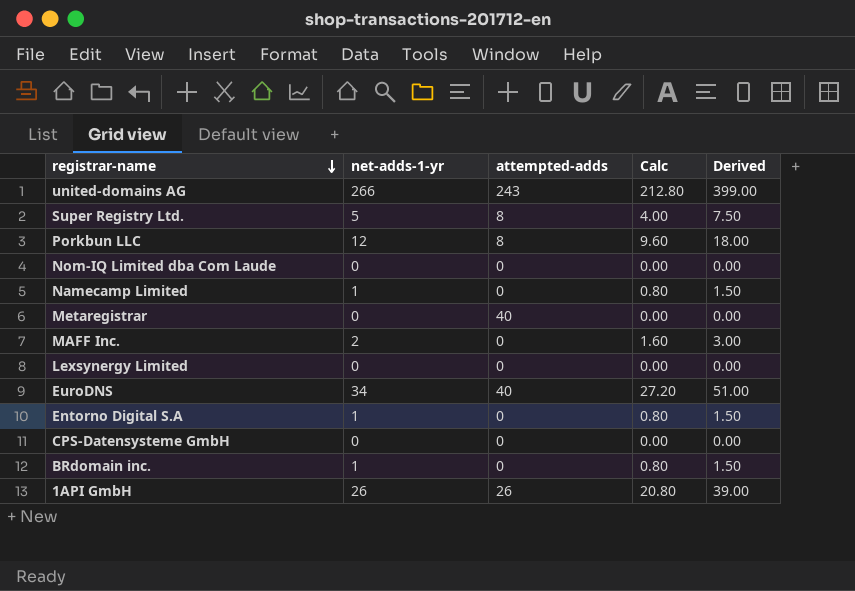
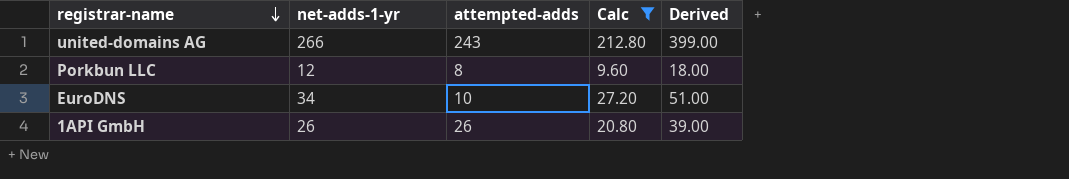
filter: none -> Calc >= 9.60
EuroDNS | attempted-adds: 40 -> 10

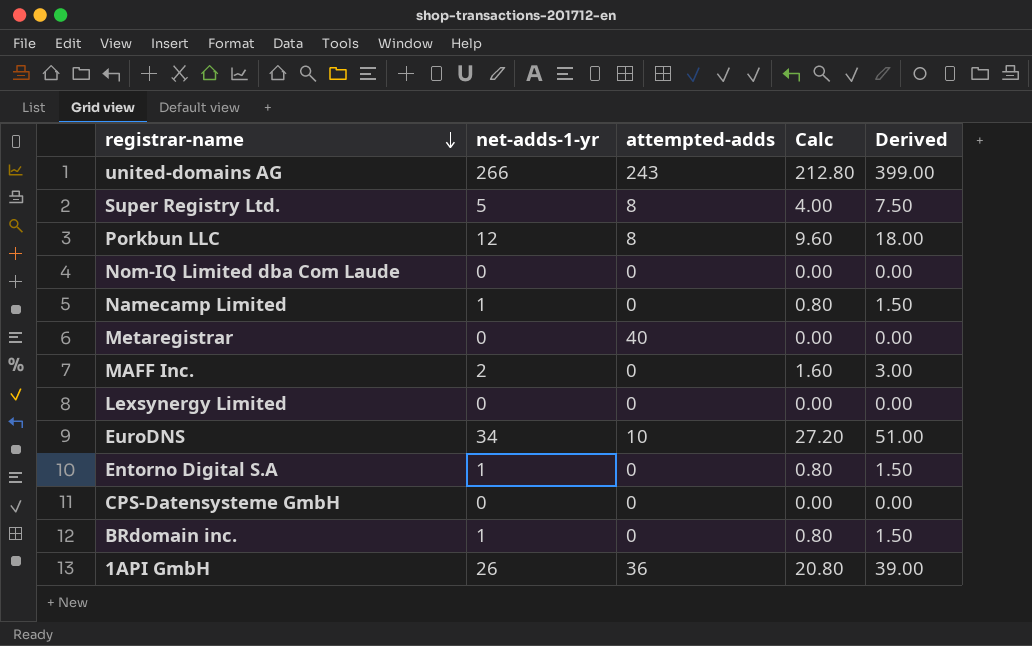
filter: Calc >= 9.60 -> none
1API GmbH | attempted-adds: 26 -> 36

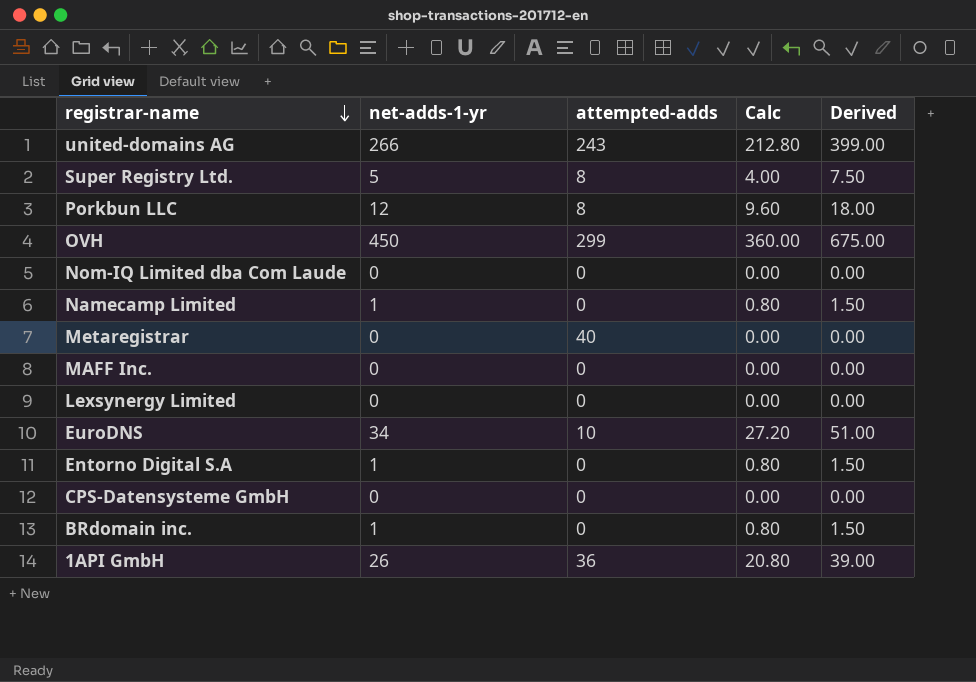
row OVH: none -> 450 | 299 | 360.00 | 675.00
MAFF Inc. | net-adds-1-yr: 2 -> 0
MAFF Inc. | Calc: 1.60 -> 0.00
MAFF Inc. | Derived: 3.00 -> 0.00

